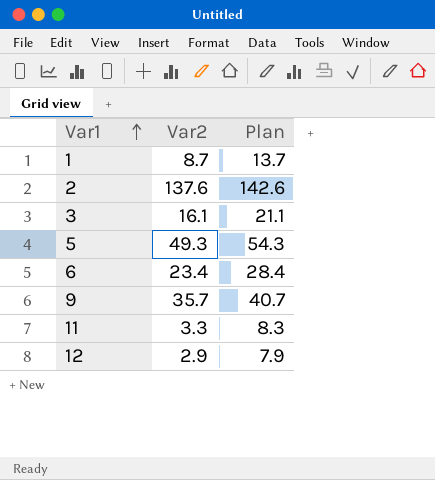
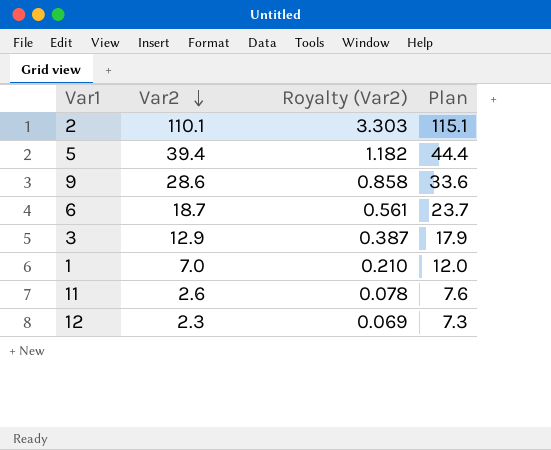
row order: Var1 ascending -> Var2 descending
column Royalty (Var2) | formula: none -> [Var2] * 0.03
2 | Var2: 137.6 -> 110.1
2 | Plan: 142.6 -> 115.1
5 | Var2: 49.3 -> 39.4
5 | Plan: 54.3 -> 44.4
9 | Var2: 35.7 -> 28.6
9 | Plan: 40.7 -> 33.6
6 | Var2: 23.4 -> 18.7
6 | Plan: 28.4 -> 23.7
3 | Var2: 16.1 -> 12.9
3 | Plan: 21.1 -> 17.9
1 | Var2: 8.7 -> 7.0
1 | Plan: 13.7 -> 12.0
11 | Var2: 3.3 -> 2.6
11 | Plan: 8.3 -> 7.6
12 | Var2: 2.9 -> 2.3
12 | Plan: 7.9 -> 7.3

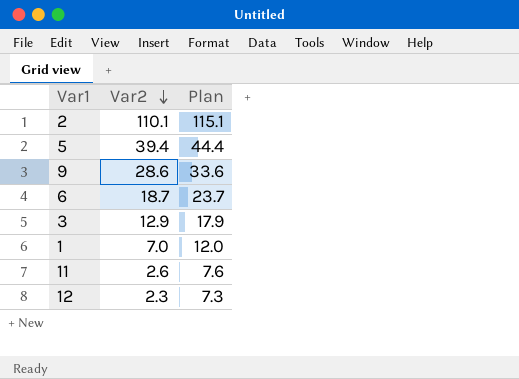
column Royalty (Var2) | formula: [Var2] * 0.03 -> none

